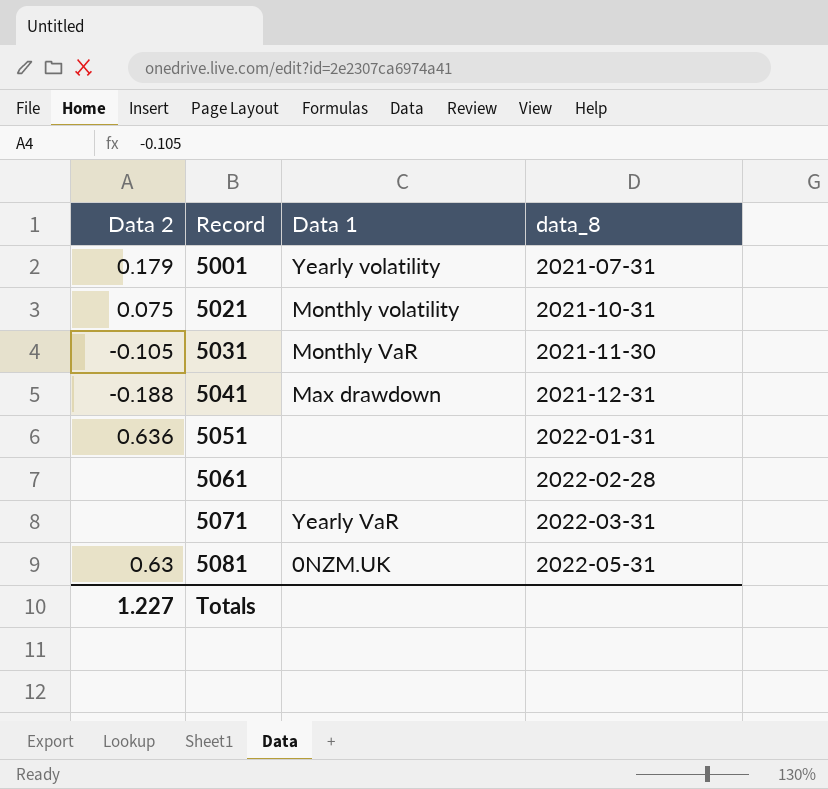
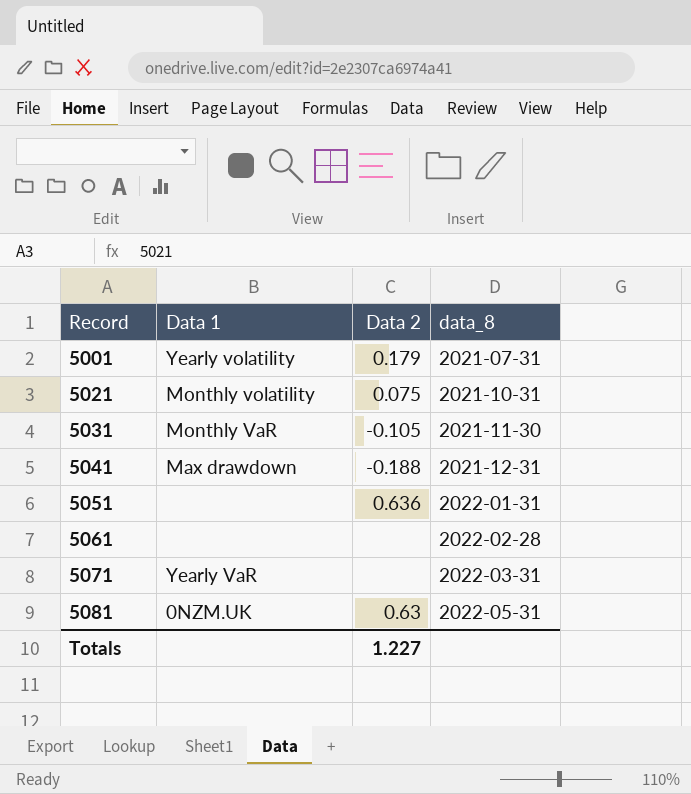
column Data 2 | position: 1 -> 3

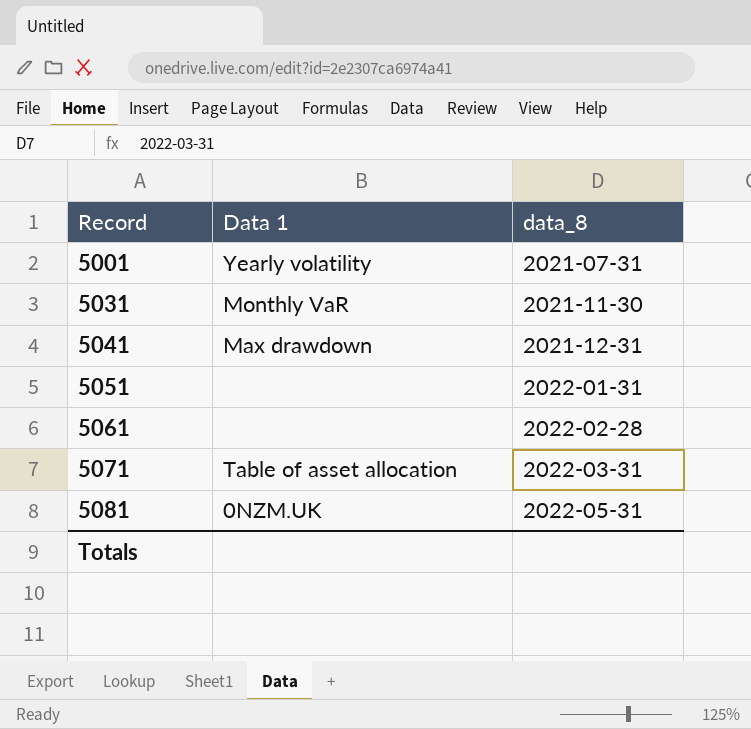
column Data 2 | position: 3 -> none
row 5021: Monthly volatility | 0.075 | 2021-10-31 -> none
5071 | Data 1: Yearly VaR -> Table of asset allocation

